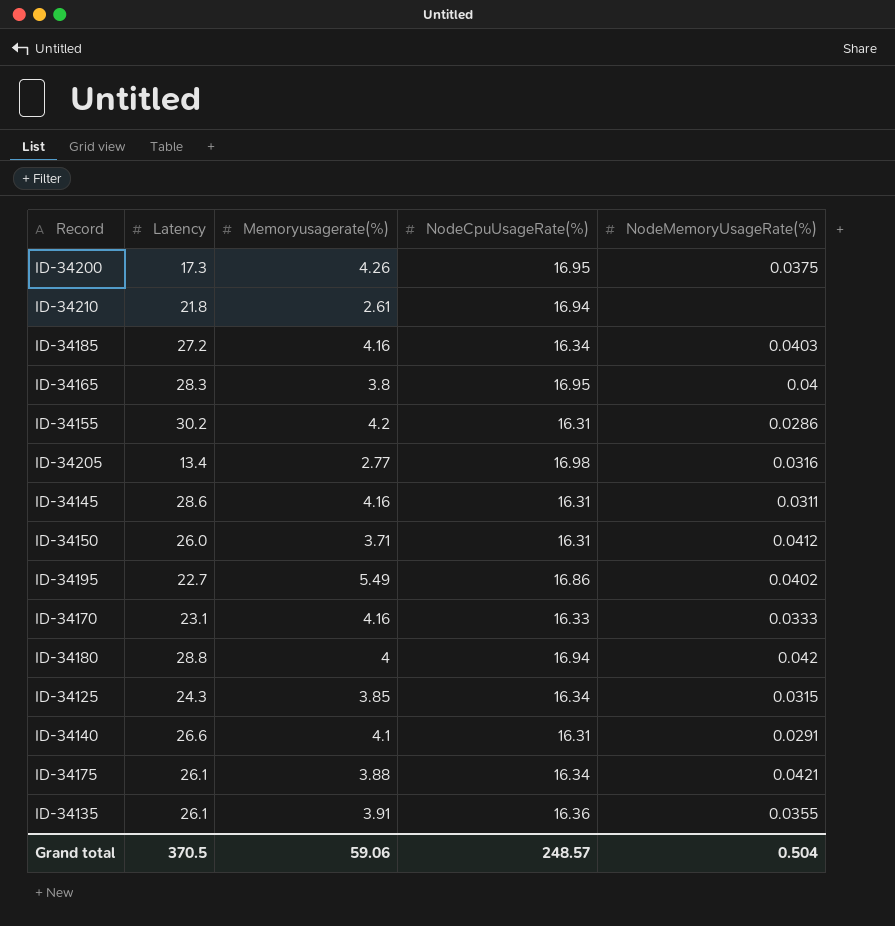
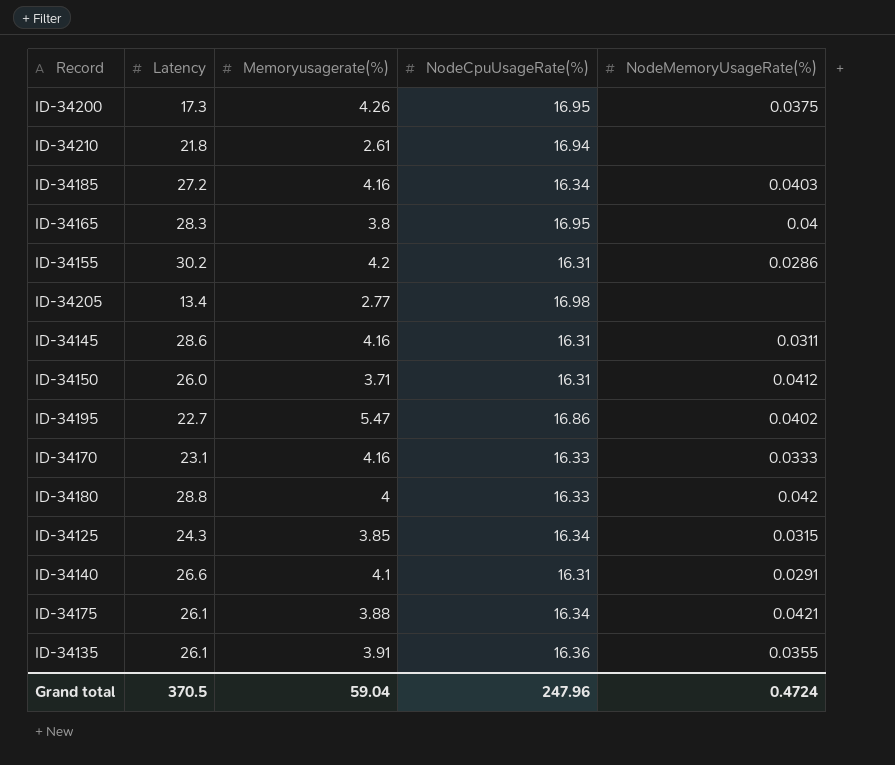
ID-34205 | NodeMemoryUsageRate(%): 0.0316 -> none
ID-34195 | Memoryusagerate(%): 5.49 -> 5.47
ID-34180 | NodeCpuUsageRate(%): 16.94 -> 16.33
Grand total | Memoryusagerate(%): 59.06 -> 59.04
Grand total | NodeCpuUsageRate(%): 248.57 -> 247.96
Grand total | NodeMemoryUsageRate(%): 0.504 -> 0.4724

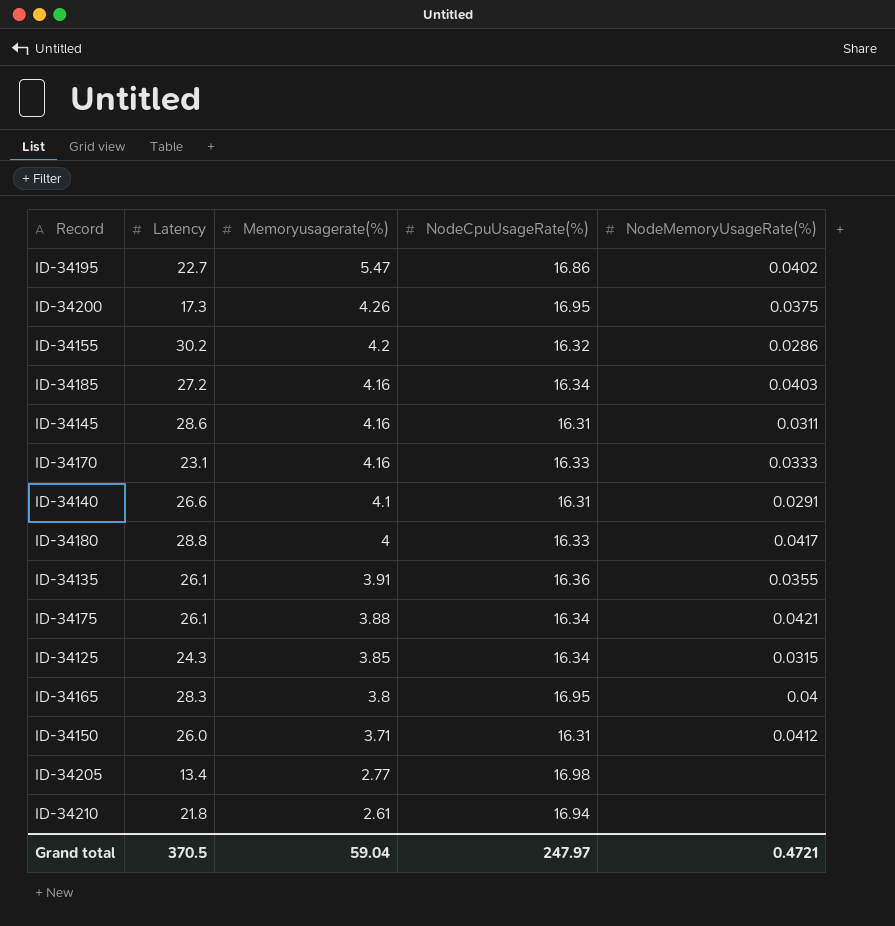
row order: none -> Memoryusagerate(%) descending
ID-34155 | NodeCpuUsageRate(%): 16.31 -> 16.32
ID-34180 | NodeMemoryUsageRate(%): 0.042 -> 0.0417
Grand total | NodeCpuUsageRate(%): 247.96 -> 247.97
Grand total | NodeMemoryUsageRate(%): 0.4724 -> 0.4721

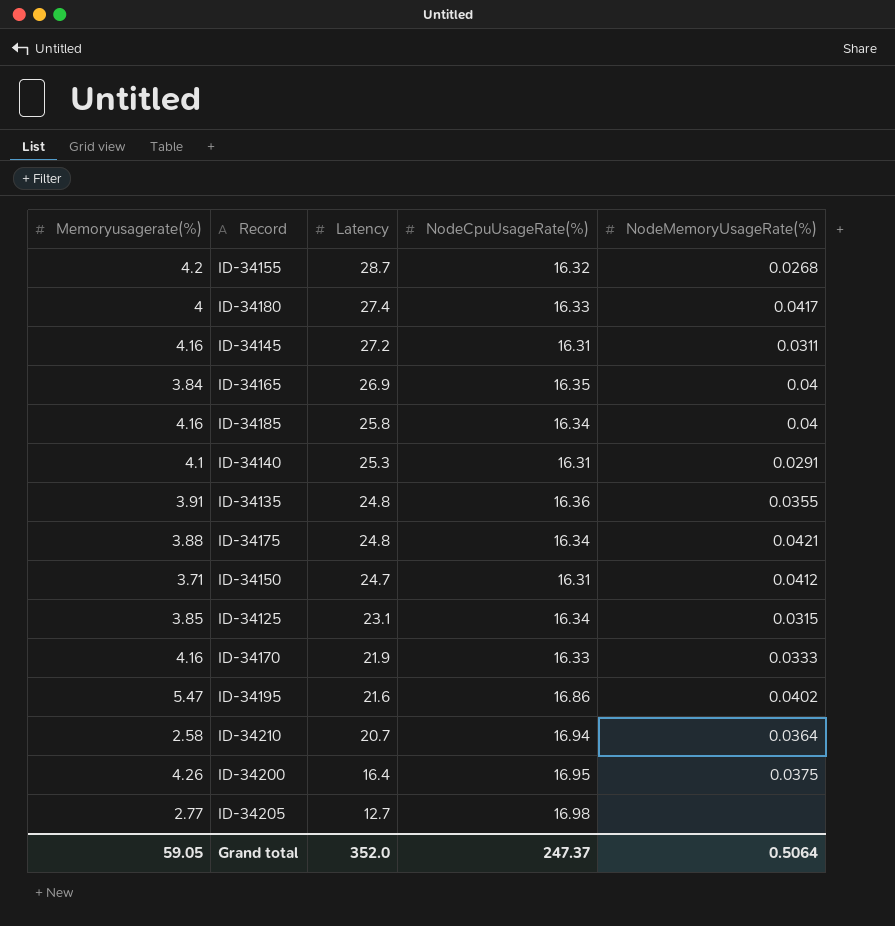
row order: Memoryusagerate(%) descending -> Latency descending
column Memoryusagerate(%) | position: 3 -> 1
ID-34155 | Latency: 30.2 -> 28.7
ID-34155 | NodeMemoryUsageRate(%): 0.0286 -> 0.0268
ID-34180 | Latency: 28.8 -> 27.4
ID-34145 | Latency: 28.6 -> 27.2
ID-34165 | Memoryusagerate(%): 3.8 -> 3.84
ID-34165 | Latency: 28.3 -> 26.9
ID-34165 | NodeCpuUsageRate(%): 16.95 -> 16.35
ID-34185 | Latency: 27.2 -> 25.8
ID-34185 | NodeMemoryUsageRate(%): 0.0403 -> 0.04
ID-34140 | Latency: 26.6 -> 25.3
ID-34135 | Latency: 26.1 -> 24.8
ID-34175 | Latency: 26.1 -> 24.8
ID-34150 | Latency: 26.0 -> 24.7
ID-34125 | Latency: 24.3 -> 23.1
ID-34170 | Latency: 23.1 -> 21.9
ID-34195 | Latency: 22.7 -> 21.6
ID-34210 | Memoryusagerate(%): 2.61 -> 2.58
ID-34210 | Latency: 21.8 -> 20.7
ID-34210 | NodeMemoryUsageRate(%): none -> 0.0364
ID-34200 | Latency: 17.3 -> 16.4
ID-34205 | Latency: 13.4 -> 12.7
Grand total | Memoryusagerate(%): 59.04 -> 59.05
Grand total | Latency: 370.5 -> 352.0
Grand total | NodeCpuUsageRate(%): 247.97 -> 247.37
Grand total | NodeMemoryUsageRate(%): 0.4721 -> 0.5064

